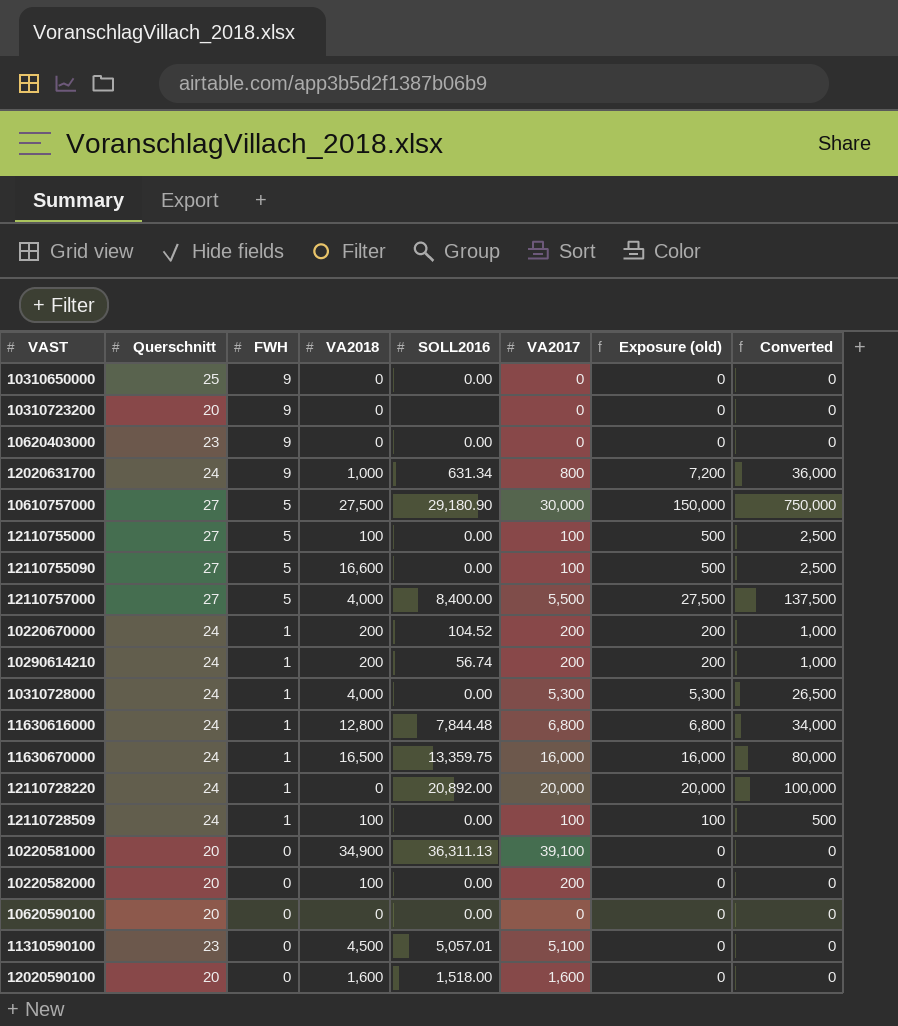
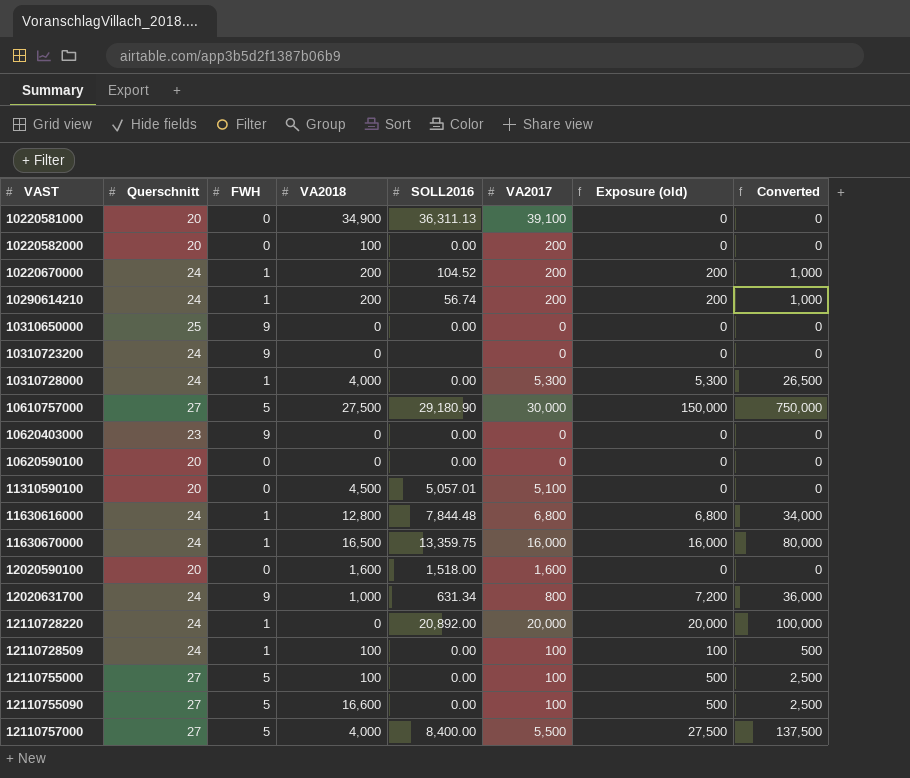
row order: FWH descending -> VAST ascending
10310723200 | Querschnitt: 20 -> 24
11310590100 | Querschnitt: 23 -> 20

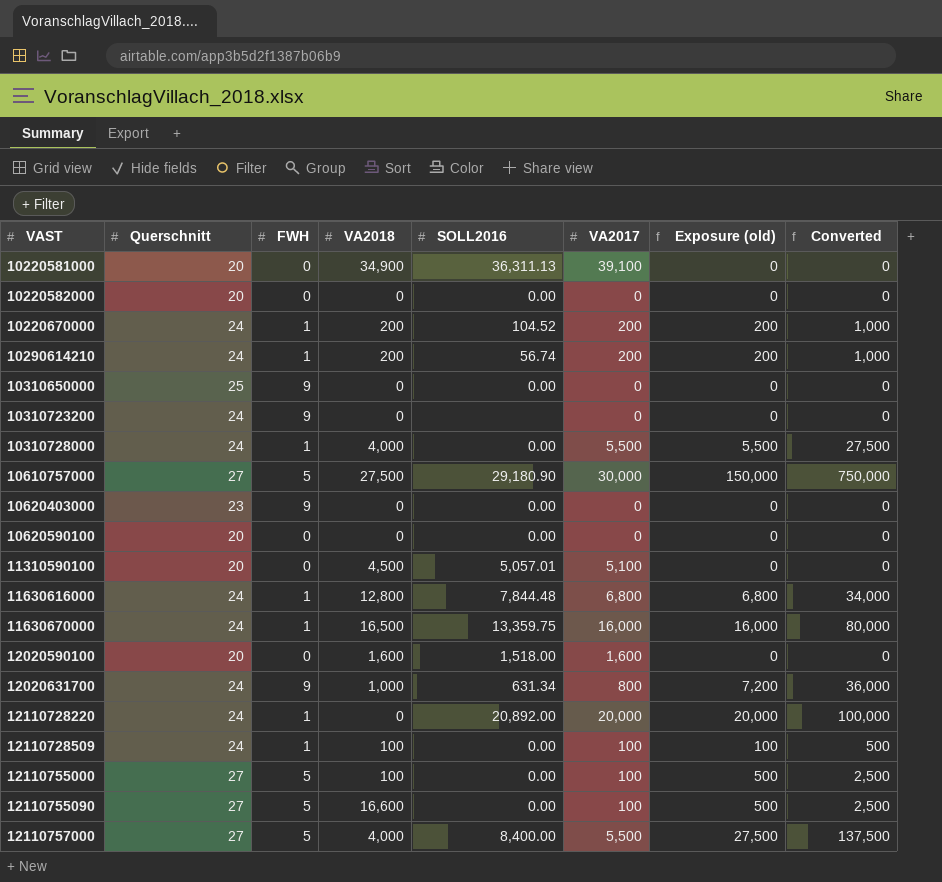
10220582000 | VA2018: 100 -> 0
10220582000 | VA2017: 200 -> 0
10310728000 | VA2017: 5,300 -> 5,500
10310728000 | Exposure (old): 5,300 -> 5,500
10310728000 | Converted: 26,500 -> 27,500

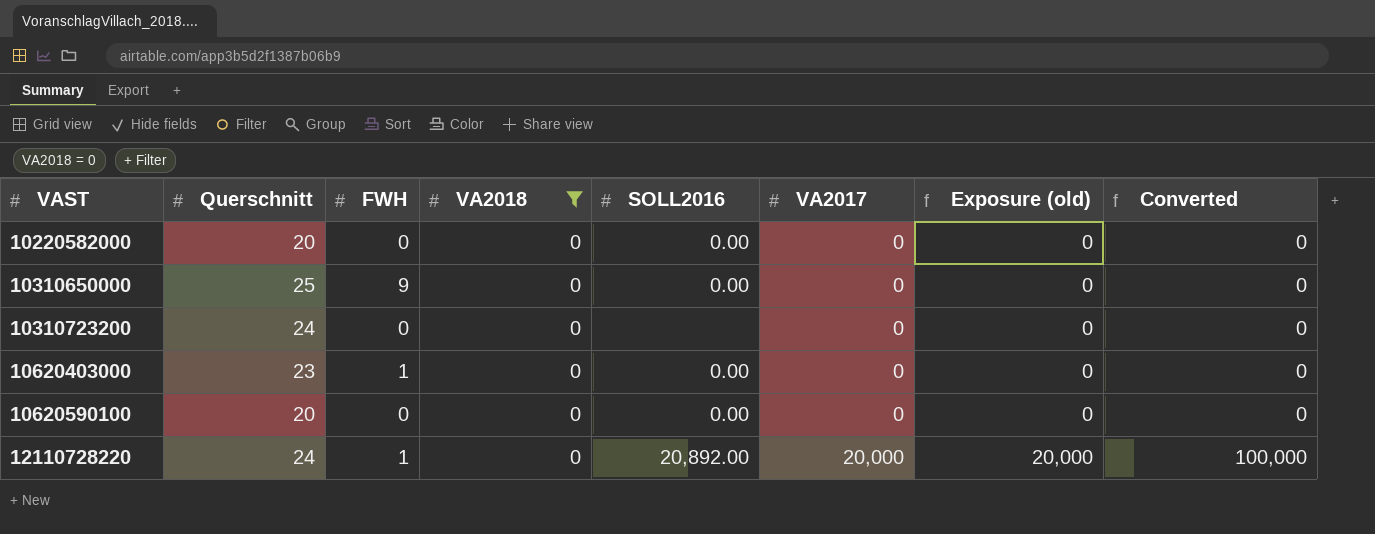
filter: none -> VA2018 = 0
10310723200 | FWH: 9 -> 0
10620403000 | FWH: 9 -> 1

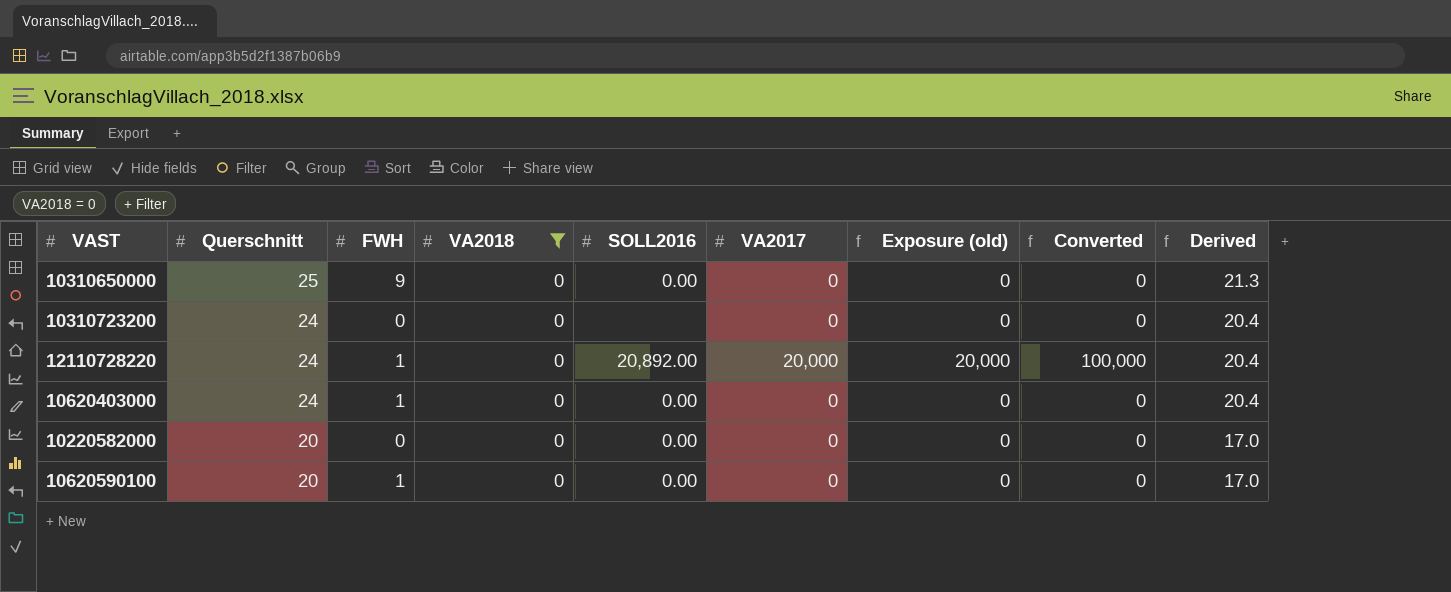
row order: VAST ascending -> Querschnitt descending
column Derived | formula: none -> [Querschnitt] * 0.85
10620403000 | Querschnitt: 23 -> 24
10620590100 | FWH: 0 -> 1

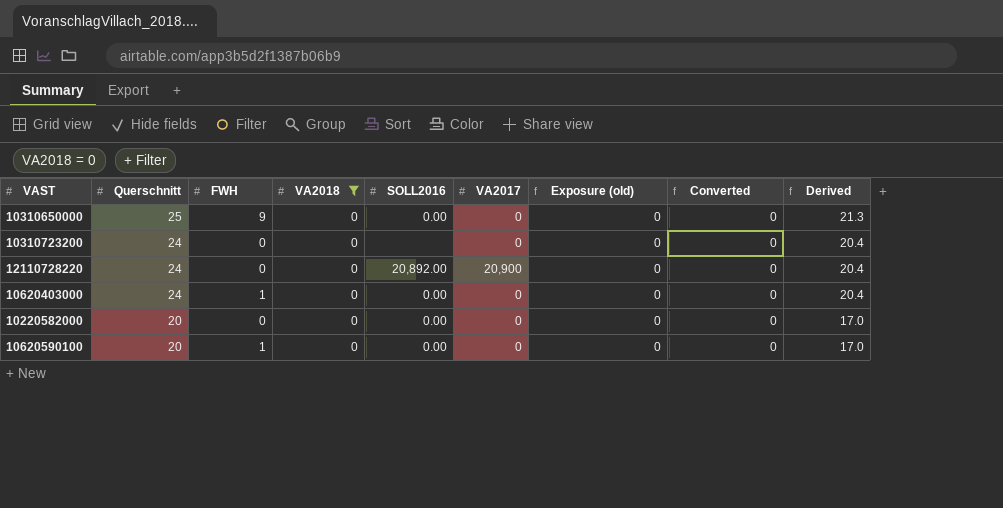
12110728220 | FWH: 1 -> 0
12110728220 | VA2017: 20,000 -> 20,900
12110728220 | Exposure (old): 20,000 -> 0
12110728220 | Converted: 100,000 -> 0

